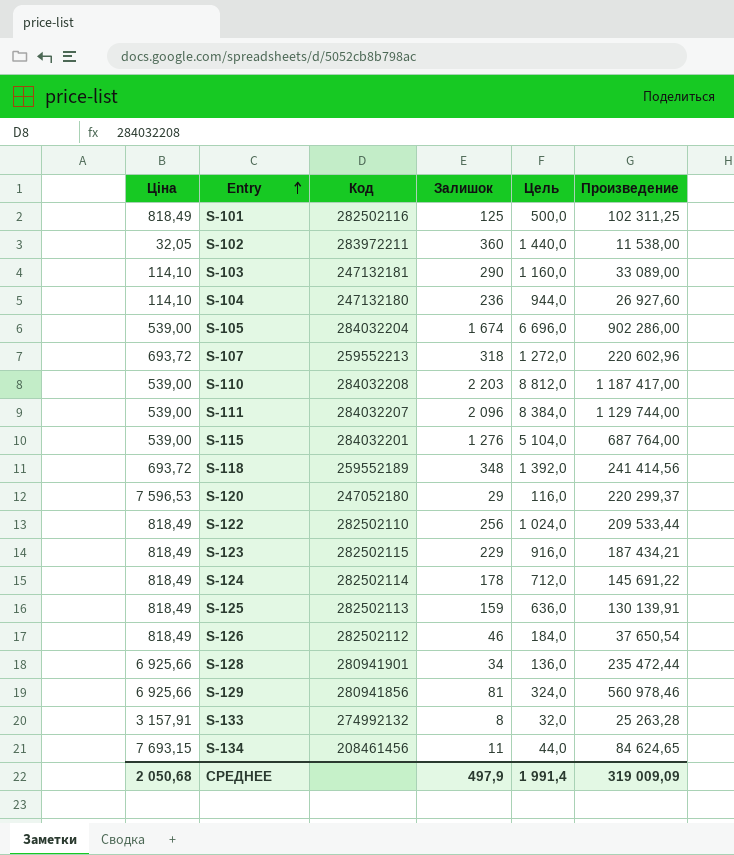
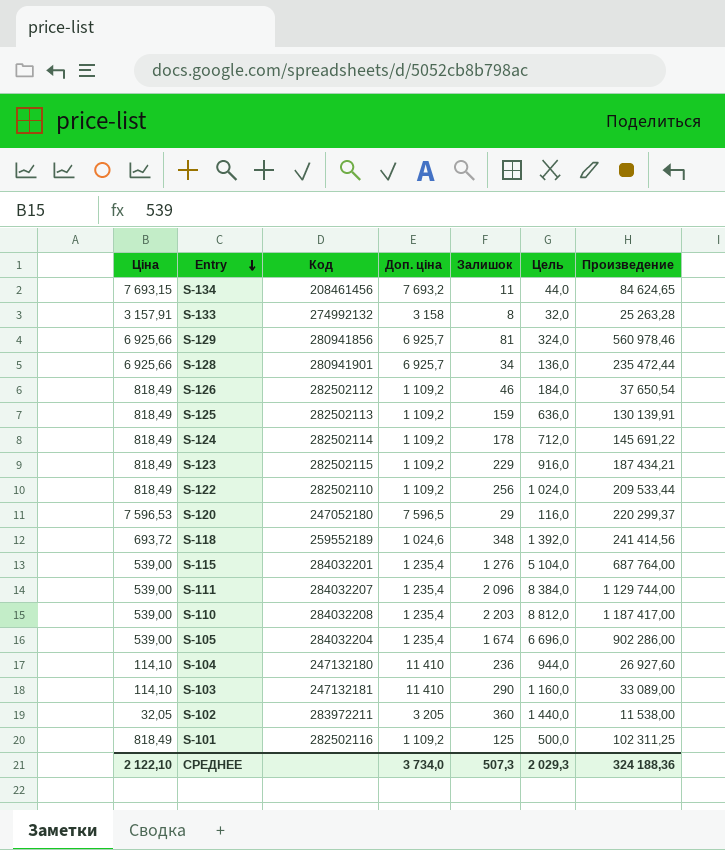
row order: Entry ascending -> Entry descending
column Доп. ціна | position: none -> 4
row S-107: 693,72 | 259552213 | 318 | 1 272,0 | 220 602,96 -> none
СРЕДНЕЕ | Ціна: 2 050,68 -> 2 122,10
СРЕДНЕЕ | Залишок: 497,9 -> 507,3
СРЕДНЕЕ | Цель: 1 991,4 -> 2 029,3
СРЕДНЕЕ | Произведение: 319 009,09 -> 324 188,36

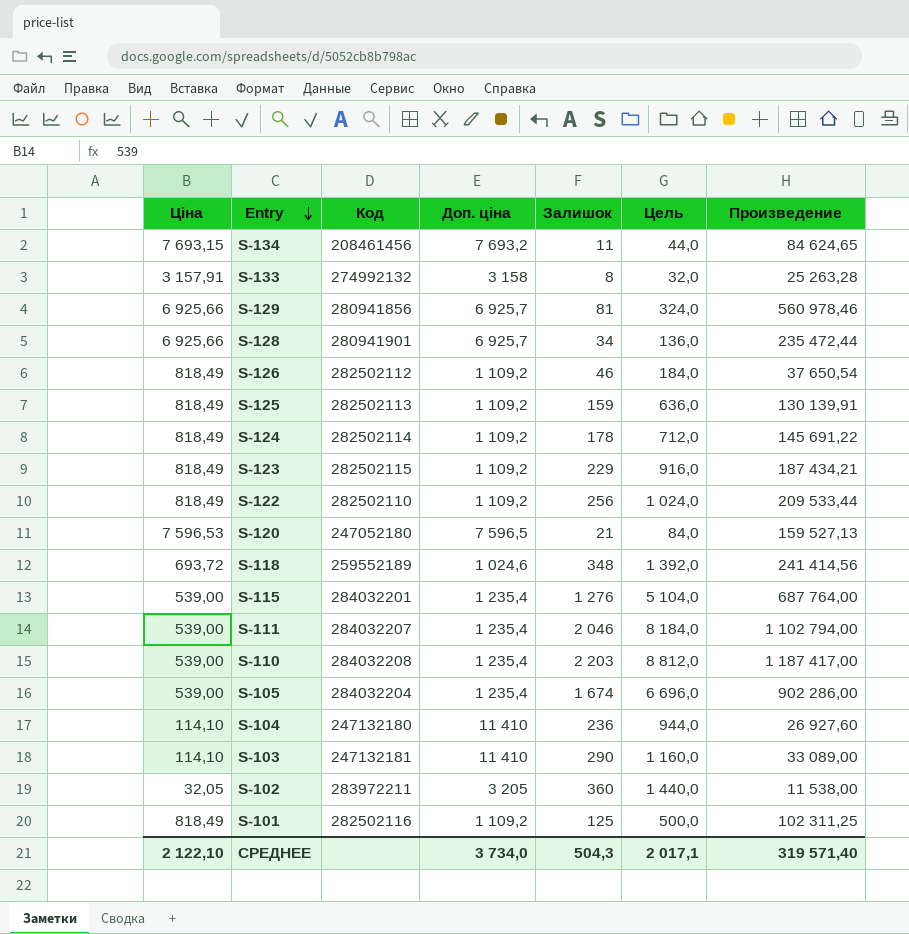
S-120 | Залишок: 29 -> 21
S-120 | Цель: 116,0 -> 84,0
S-120 | Произведение: 220 299,37 -> 159 527,13
S-111 | Залишок: 2 096 -> 2 046
S-111 | Цель: 8 384,0 -> 8 184,0
S-111 | Произведение: 1 129 744,00 -> 1 102 794,00
СРЕДНЕЕ | Залишок: 507,3 -> 504,3
СРЕДНЕЕ | Цель: 2 029,3 -> 2 017,1
СРЕДНЕЕ | Произведение: 324 188,36 -> 319 571,40

